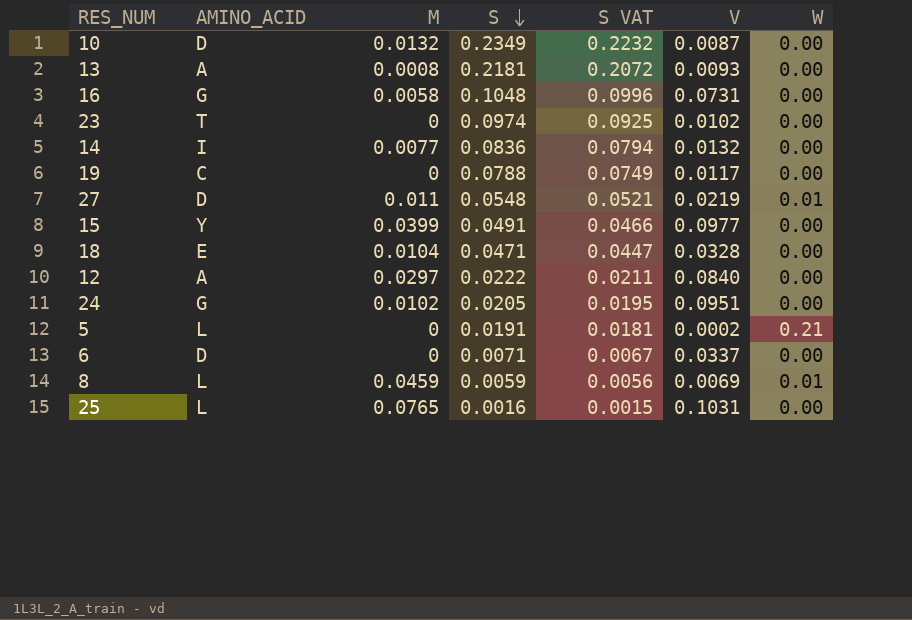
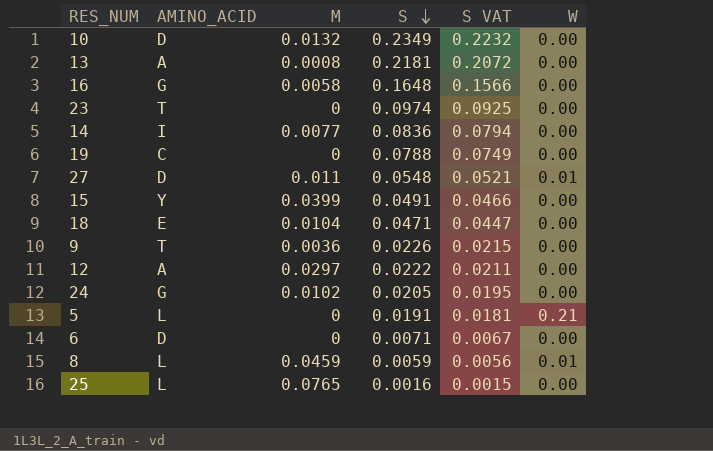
column V | position: 6 -> none
16 | S: 0.1048 -> 0.1648
16 | S VAT: 0.0996 -> 0.1566
row 9: none -> T | 0.0036 | 0.0226 | 0.0215 | 0.00

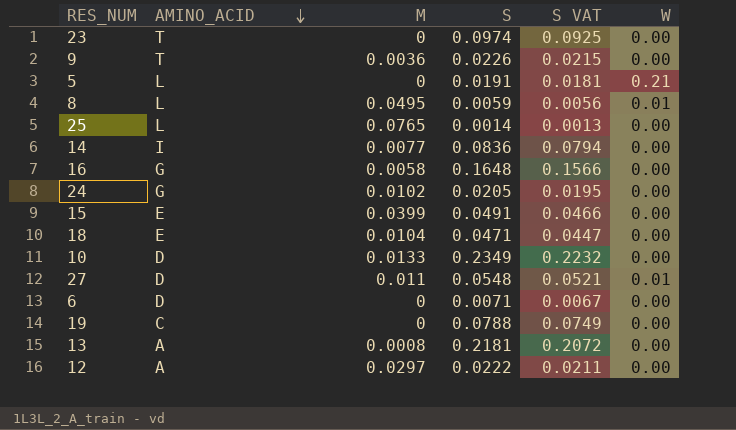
row order: S descending -> AMINO_ACID descending
8 | M: 0.0459 -> 0.0495
25 | S: 0.0016 -> 0.0014
25 | S VAT: 0.0015 -> 0.0013
15 | AMINO_ACID: Y -> E
10 | M: 0.0132 -> 0.0133

